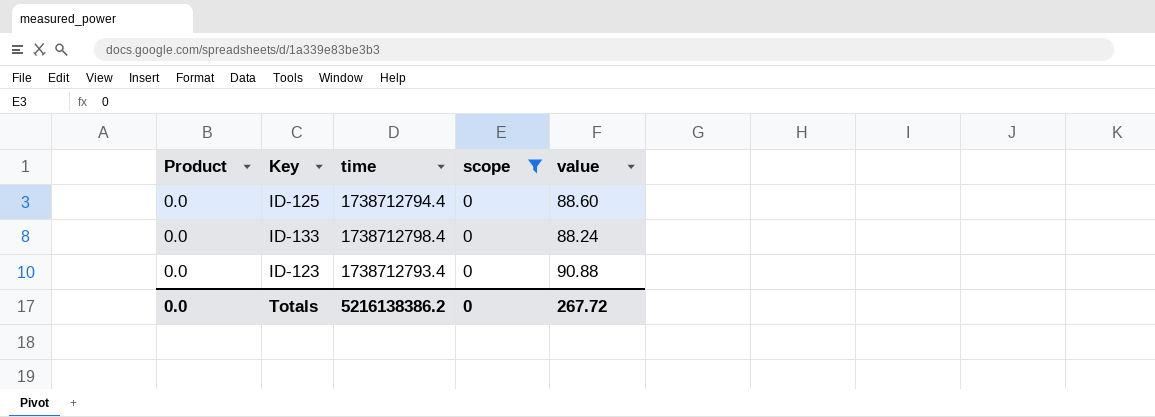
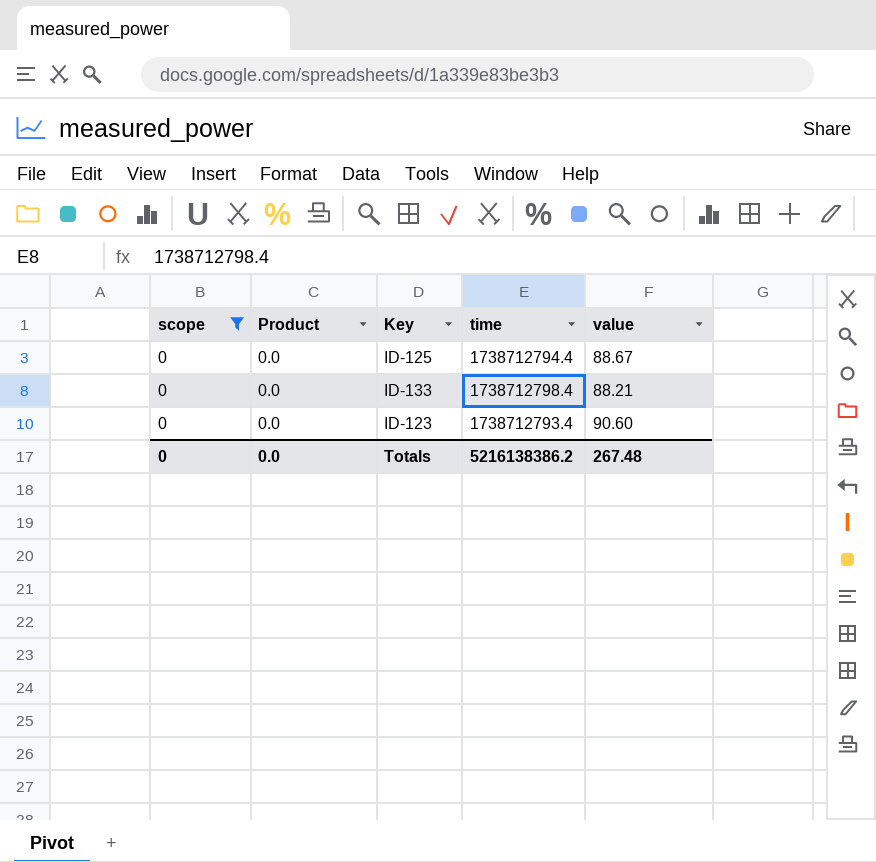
column scope | position: 4 -> 1
ID-125 | value: 88.60 -> 88.67
ID-133 | value: 88.24 -> 88.21
ID-123 | value: 90.88 -> 90.60
Totals | value: 267.72 -> 267.48

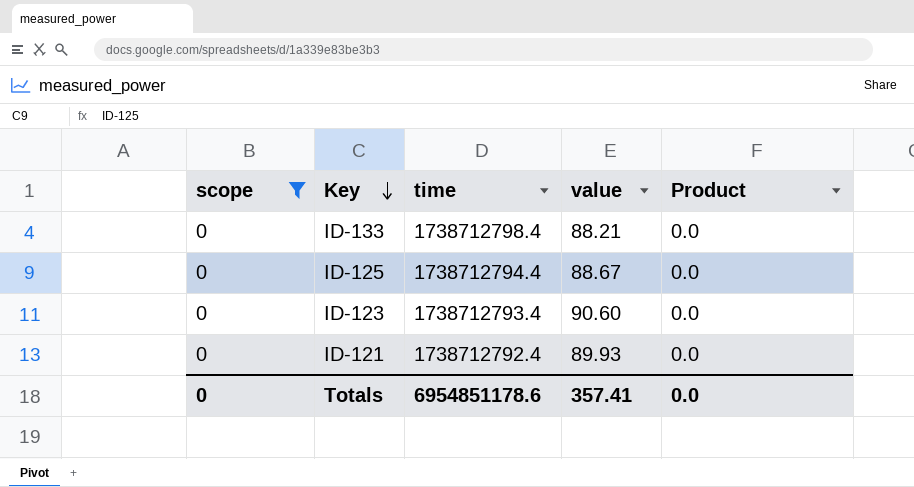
row order: none -> Key descending
column Product | position: 2 -> 5
row ID-121: none -> 0 | 1738712792.4 | 89.93 | 0.0
Totals | time: 5216138386.2 -> 6954851178.6
Totals | value: 267.48 -> 357.41

